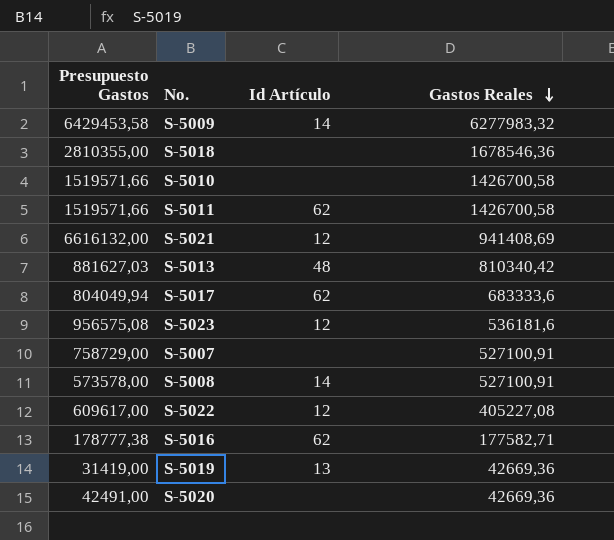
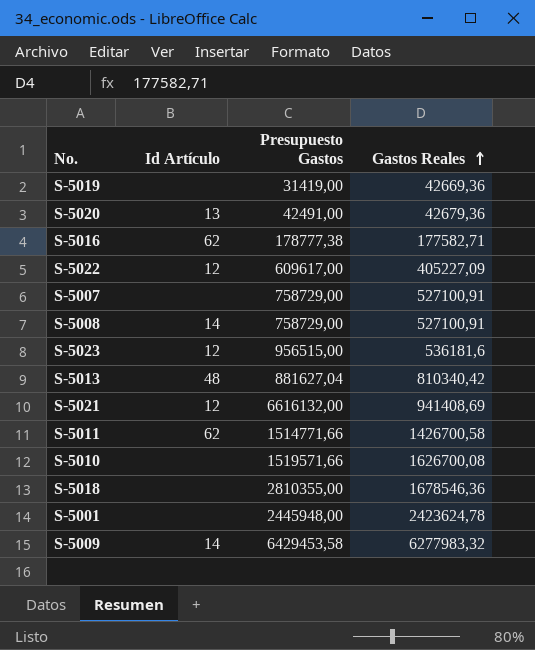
row order: Gastos Reales descending -> Gastos Reales ascending
column Presupuesto Gastos | position: 1 -> 3
row S-5017: 804049,94 | 62 | 683333,6 -> none
S-5019 | Id Artículo: 13 -> none
S-5020 | Id Artículo: none -> 13
S-5020 | Gastos Reales: 42669,36 -> 42679,36
S-5022 | Gastos Reales: 405227,08 -> 405227,09
S-5008 | Presupuesto Gastos: 573578,00 -> 758729,00
S-5023 | Presupuesto Gastos: 956575,08 -> 956515,00
S-5013 | Presupuesto Gastos: 881627,03 -> 881627,04
S-5011 | Presupuesto Gastos: 1519571,66 -> 1514771,66
S-5010 | Gastos Reales: 1426700,58 -> 1626700,08
row S-5001: none -> none | 2445948,00 | 2423624,78

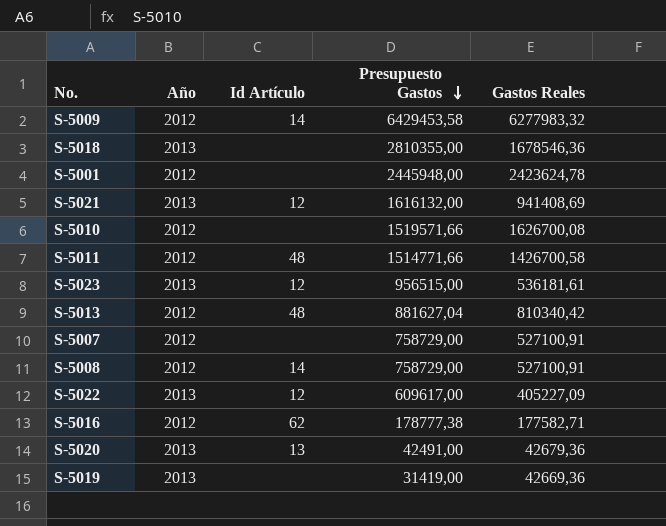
row order: Gastos Reales ascending -> Presupuesto Gastos descending
column Año | position: none -> 2
S-5021 | Presupuesto Gastos: 6616132,00 -> 1616132,00
S-5011 | Id Artículo: 62 -> 48
S-5023 | Gastos Reales: 536181,6 -> 536181,61

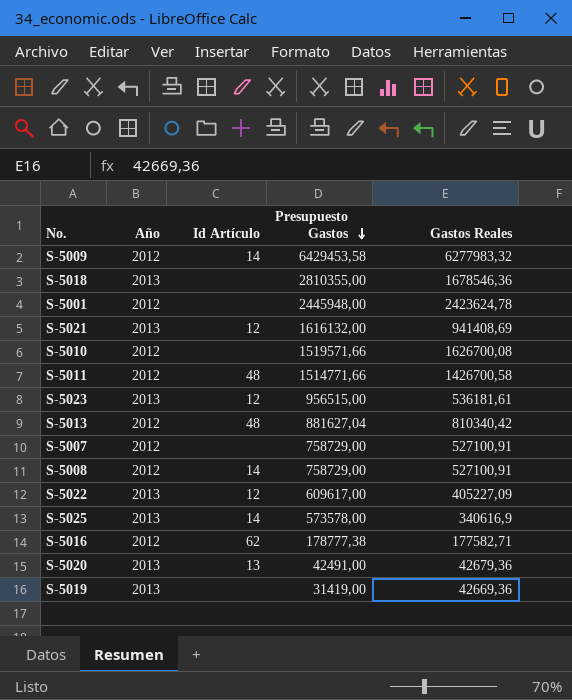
row S-5025: none -> 2013 | 14 | 573578,00 | 340616,9

